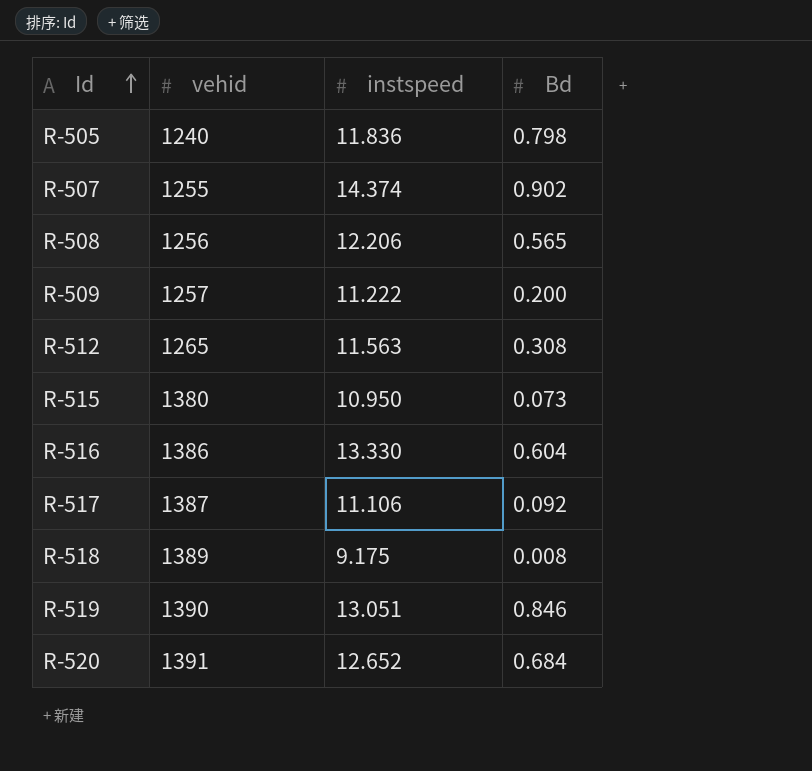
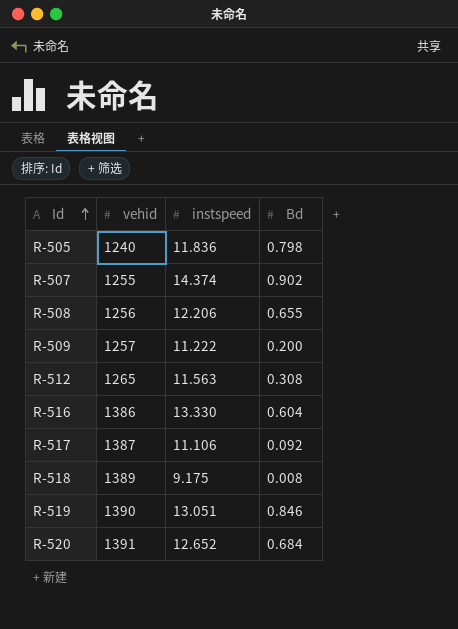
row R-515: 1380 | 10.950 | 0.073 -> none
R-508 | Bd: 0.565 -> 0.655

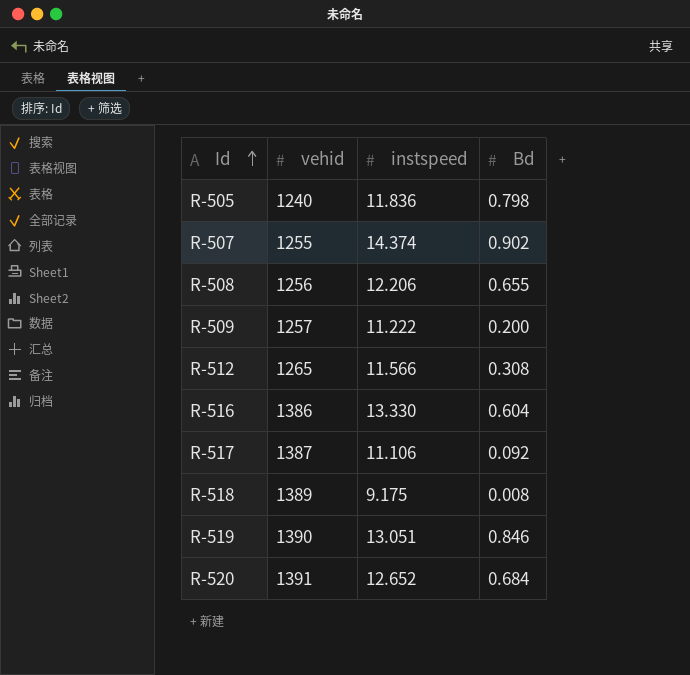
R-512 | instspeed: 11.563 -> 11.566

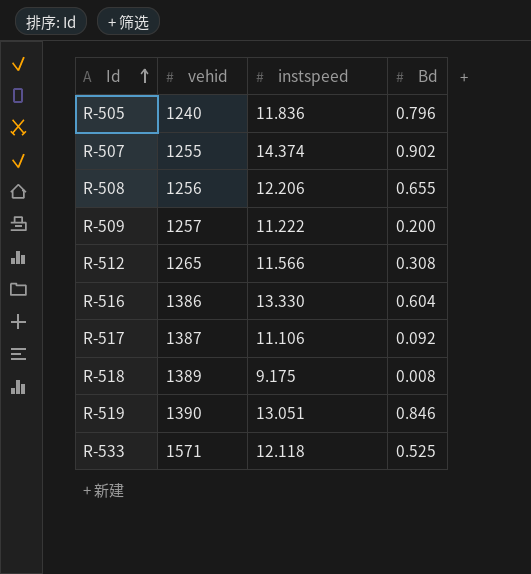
row R-520: 1391 | 12.652 | 0.684 -> none
R-505 | Bd: 0.798 -> 0.796
row R-533: none -> 1571 | 12.118 | 0.525

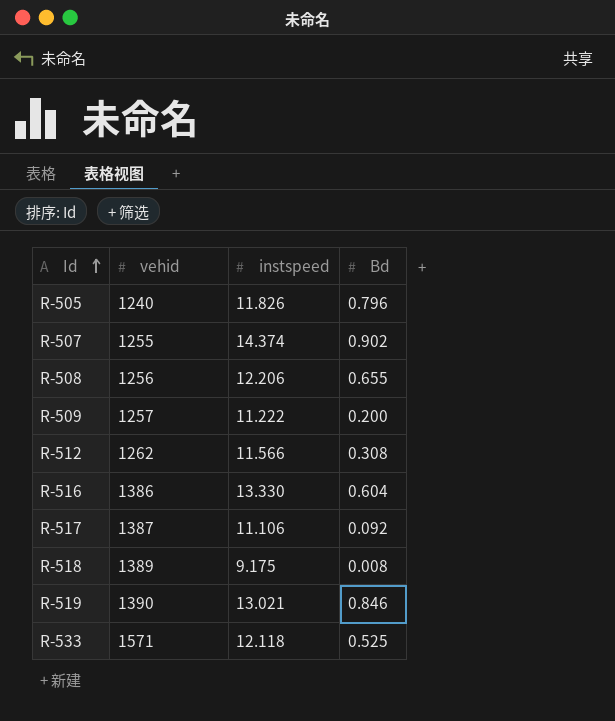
R-505 | instspeed: 11.836 -> 11.826
R-512 | vehid: 1265 -> 1262
R-519 | instspeed: 13.051 -> 13.021

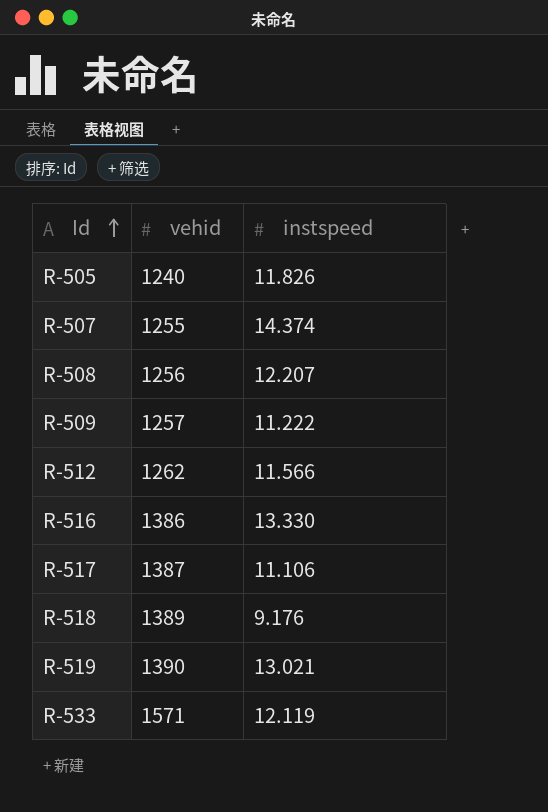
column Bd | position: 4 -> none
R-508 | instspeed: 12.206 -> 12.207
R-518 | instspeed: 9.175 -> 9.176
R-533 | instspeed: 12.118 -> 12.119

